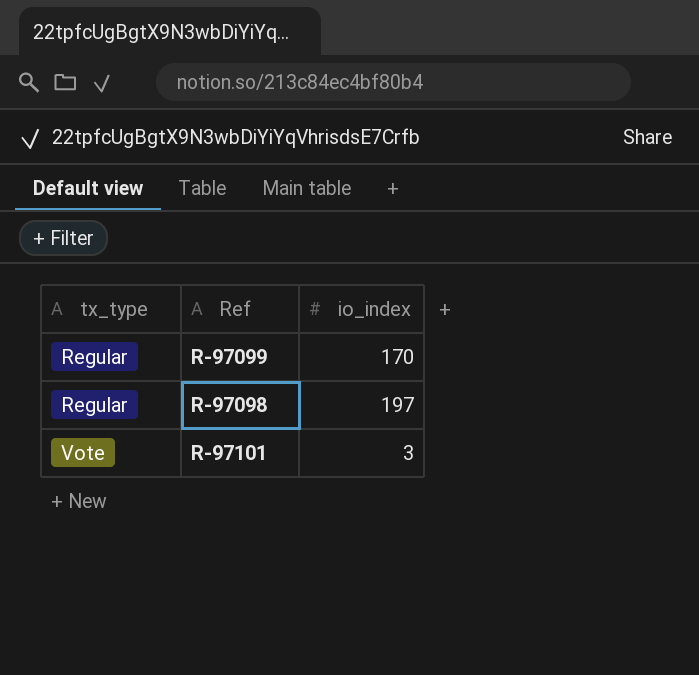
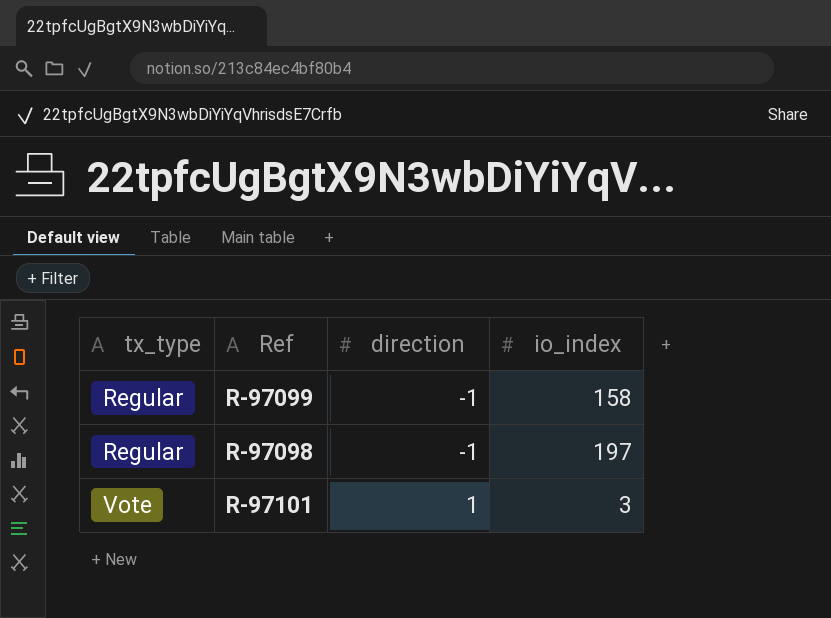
column direction | position: none -> 3
R-97099 | io_index: 170 -> 158

